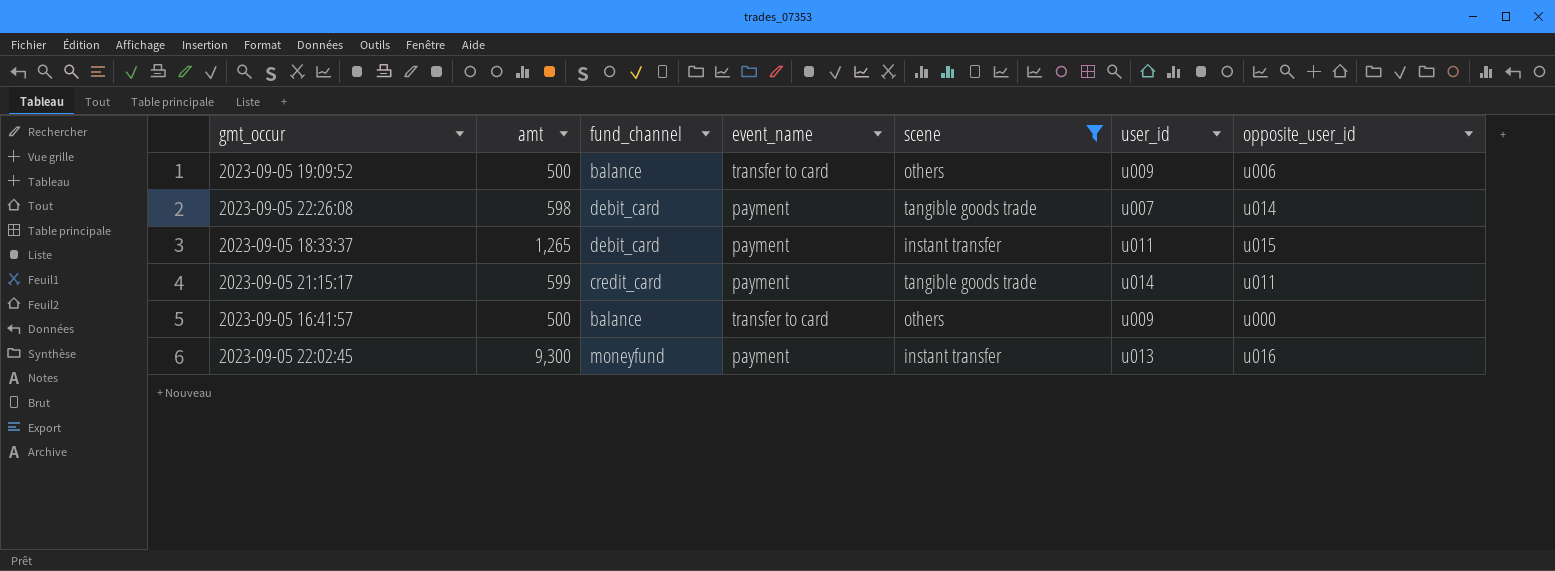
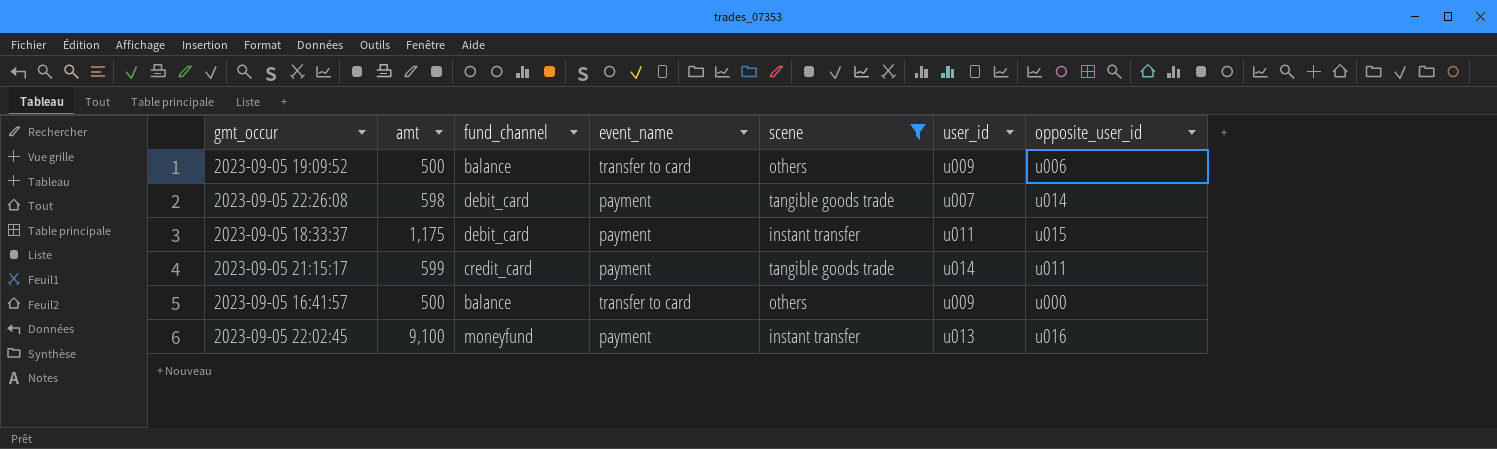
2023-09-05 18:33:37 | amt: 1,265 -> 1,175
2023-09-05 22:02:45 | amt: 9,300 -> 9,100

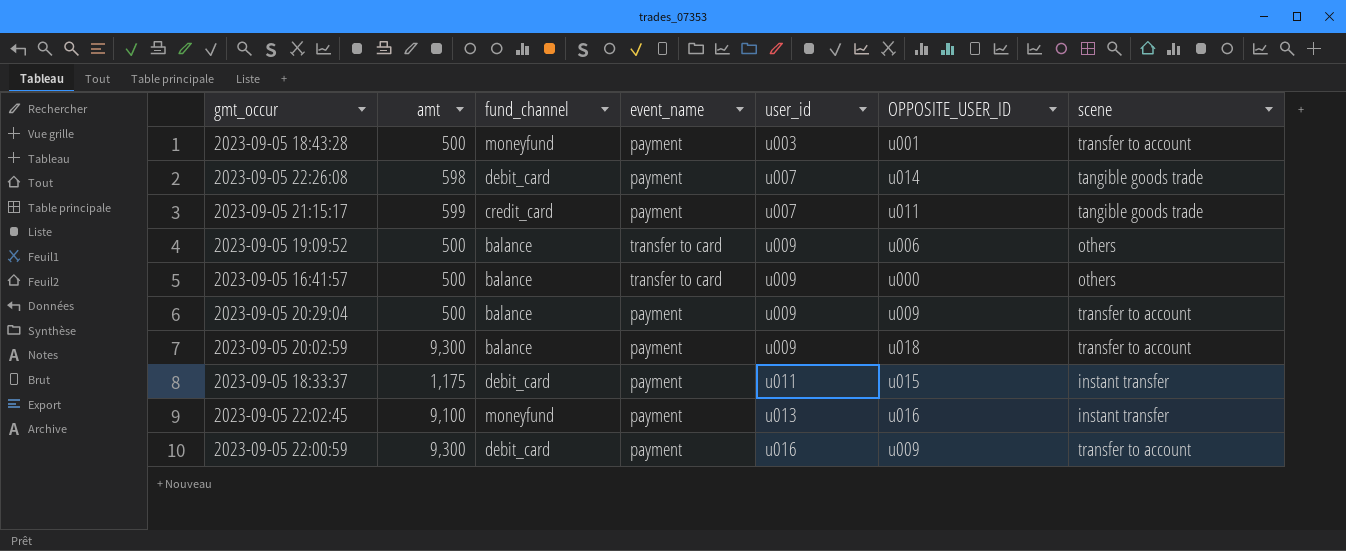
filter: scene != transfer to account -> none
row order: none -> user_id ascending
column name: opposite_user_id -> OPPOSITE_USER_ID
column scene | position: 5 -> 7
2023-09-05 21:15:17 | user_id: u014 -> u007

